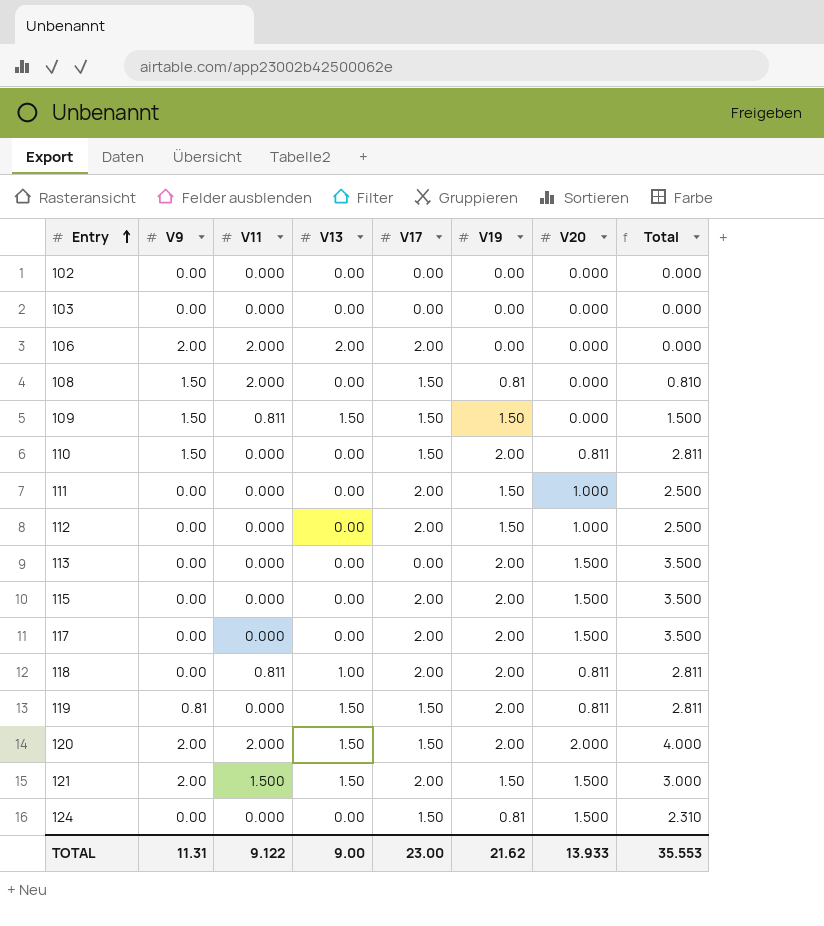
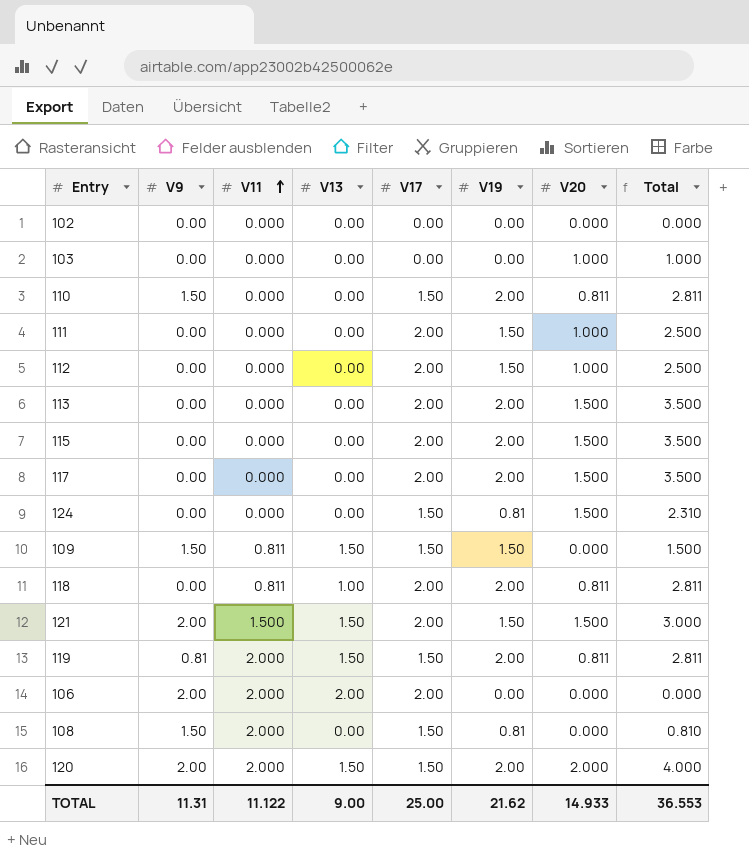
row order: Entry ascending -> V11 ascending
103 | V20: 0.000 -> 1.000
103 | Total: 0.000 -> 1.000
113 | V17: 0.00 -> 2.00
119 | V11: 0.000 -> 2.000
TOTAL | V11: 9.122 -> 11.122
TOTAL | V17: 23.00 -> 25.00
TOTAL | V20: 13.933 -> 14.933
TOTAL | Total: 35.553 -> 36.553

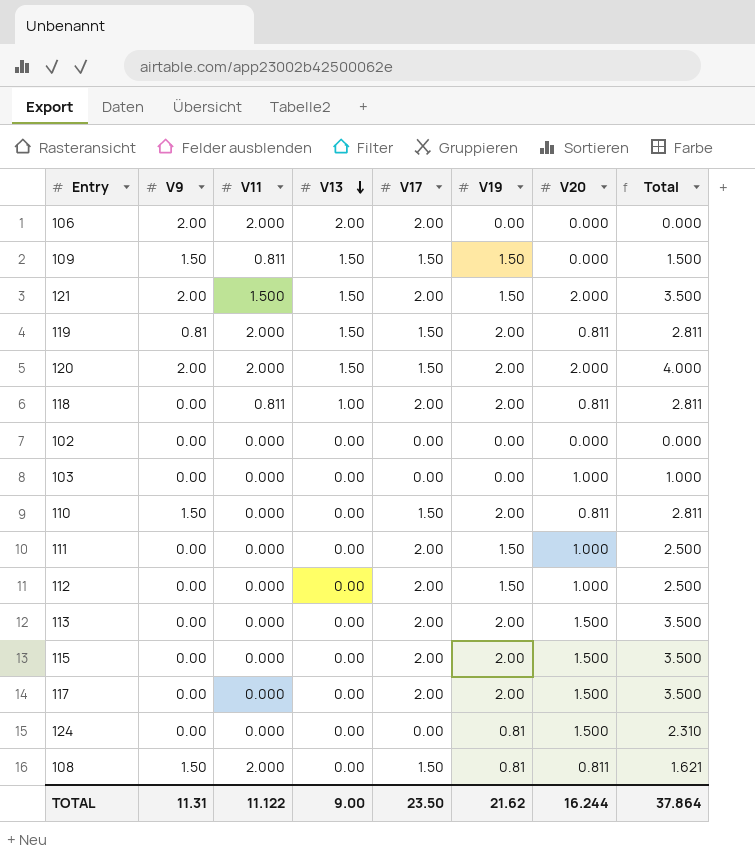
row order: V11 ascending -> V13 descending
121 | V20: 1.500 -> 2.000
121 | Total: 3.000 -> 3.500
124 | V17: 1.50 -> 0.00
108 | V20: 0.000 -> 0.811
108 | Total: 0.810 -> 1.621
TOTAL | V17: 25.00 -> 23.50
TOTAL | V20: 14.933 -> 16.244
TOTAL | Total: 36.553 -> 37.864

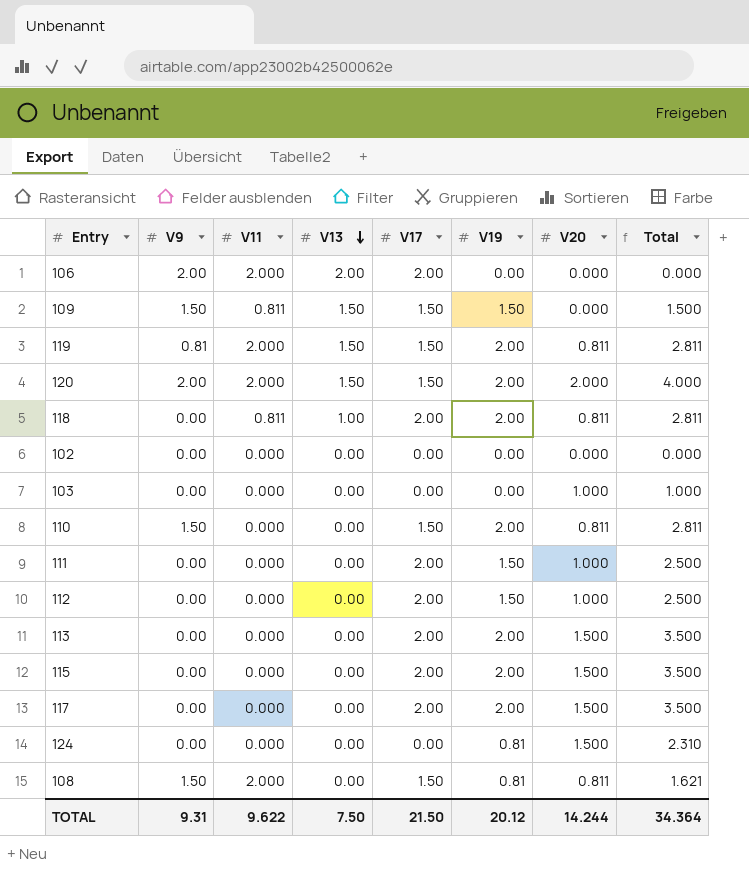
row 121: 2.00 | 1.500 | 1.50 | 2.00 | 1.50 | 2.000 | 3.500 -> none
TOTAL | V9: 11.31 -> 9.31
TOTAL | V11: 11.122 -> 9.622
TOTAL | V13: 9.00 -> 7.50
TOTAL | V17: 23.50 -> 21.50
TOTAL | V19: 21.62 -> 20.12
TOTAL | V20: 16.244 -> 14.244
TOTAL | Total: 37.864 -> 34.364

